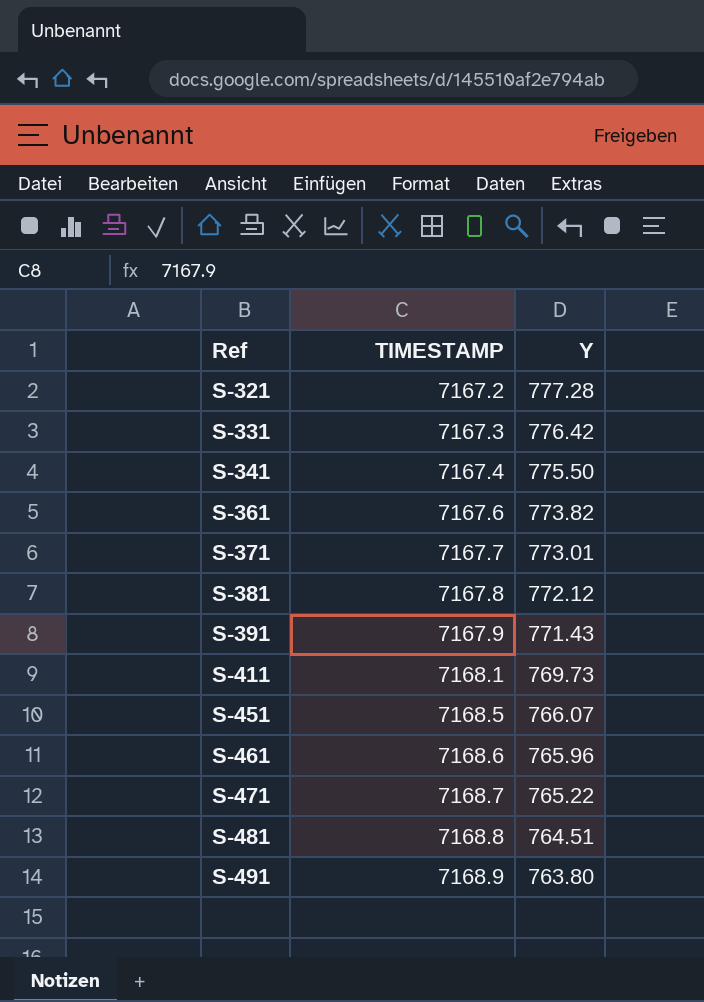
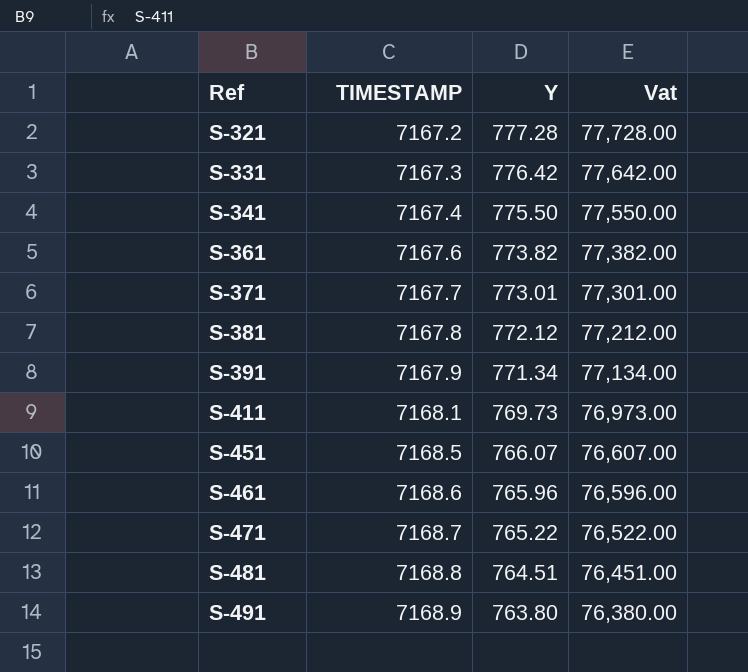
column Vat | formula: none -> [Y] * 100
S-391 | Y: 771.43 -> 771.34

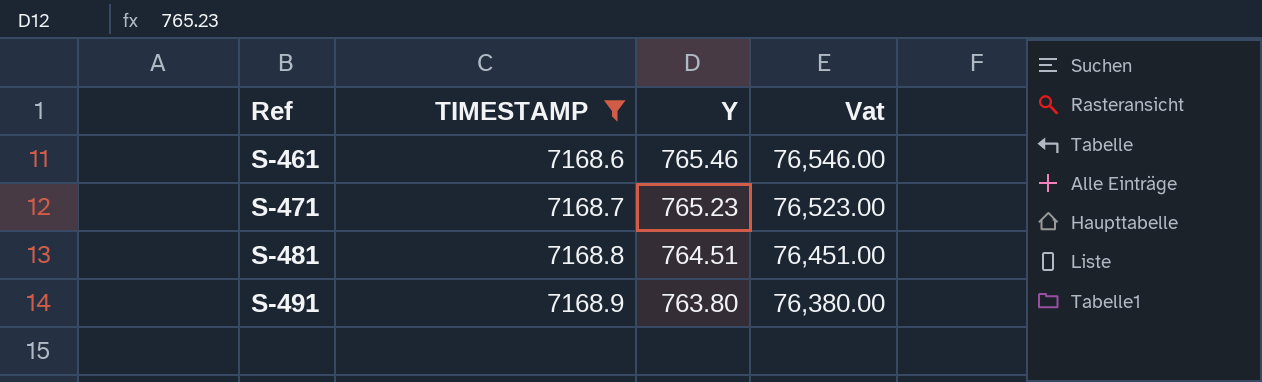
filter: none -> TIMESTAMP >= 7168.6
S-461 | Y: 765.96 -> 765.46
S-461 | Vat: 76,596.00 -> 76,546.00
S-471 | Y: 765.22 -> 765.23
S-471 | Vat: 76,522.00 -> 76,523.00

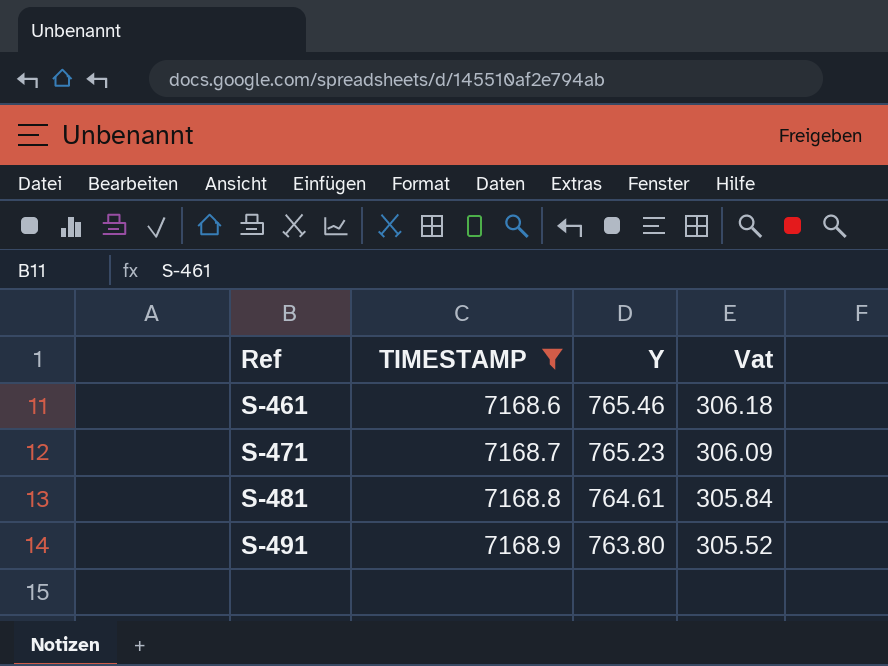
column Vat | formula: [Y] * 100 -> [Y] * 0.4
S-481 | Y: 764.51 -> 764.61

